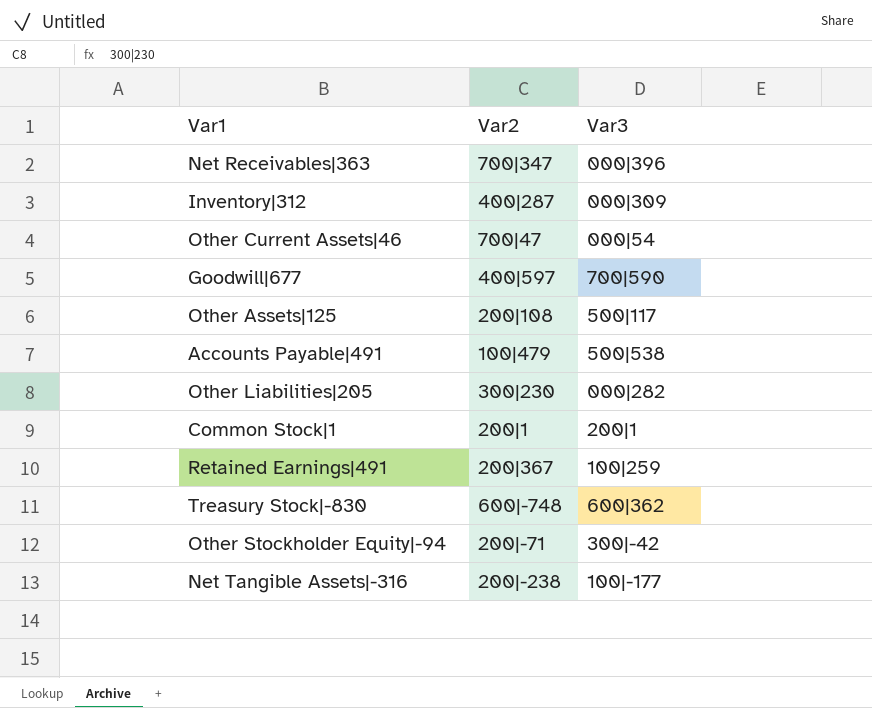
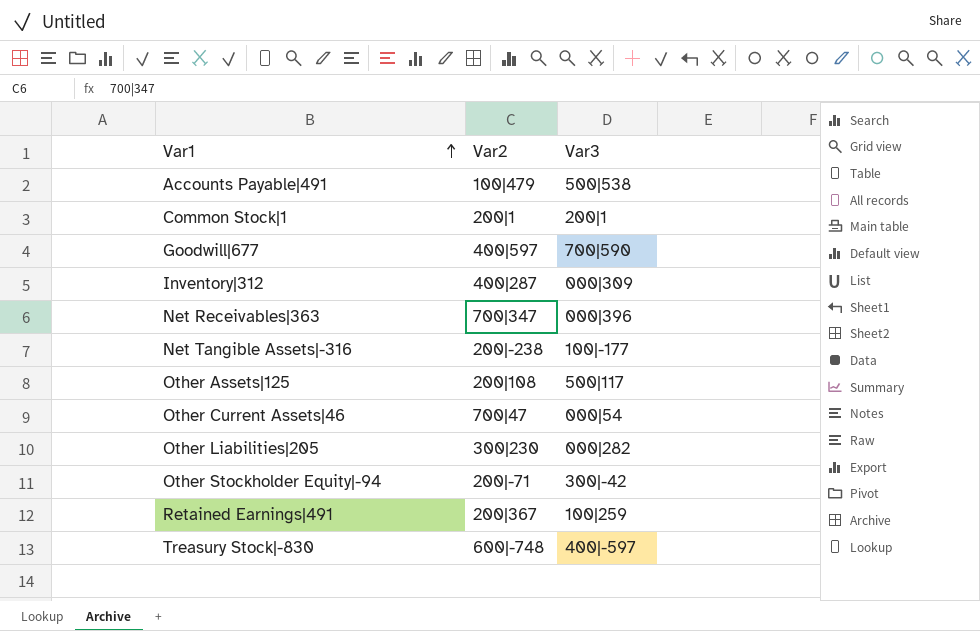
row order: none -> Var1 ascending
Treasury Stock|-830 | Var3: 600|362 -> 400|-597

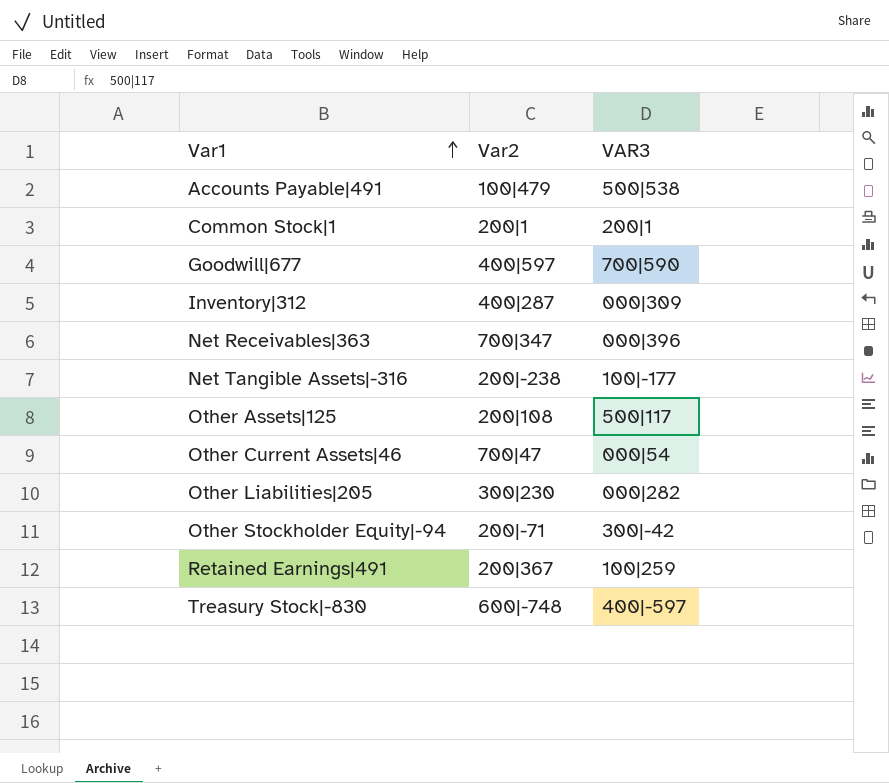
column name: Var3 -> VAR3

